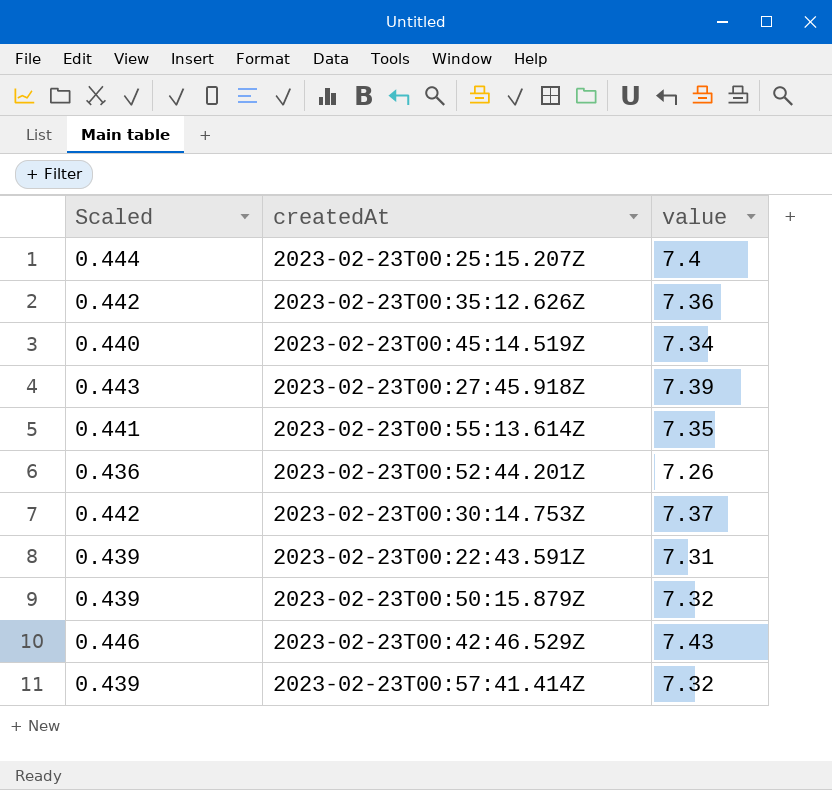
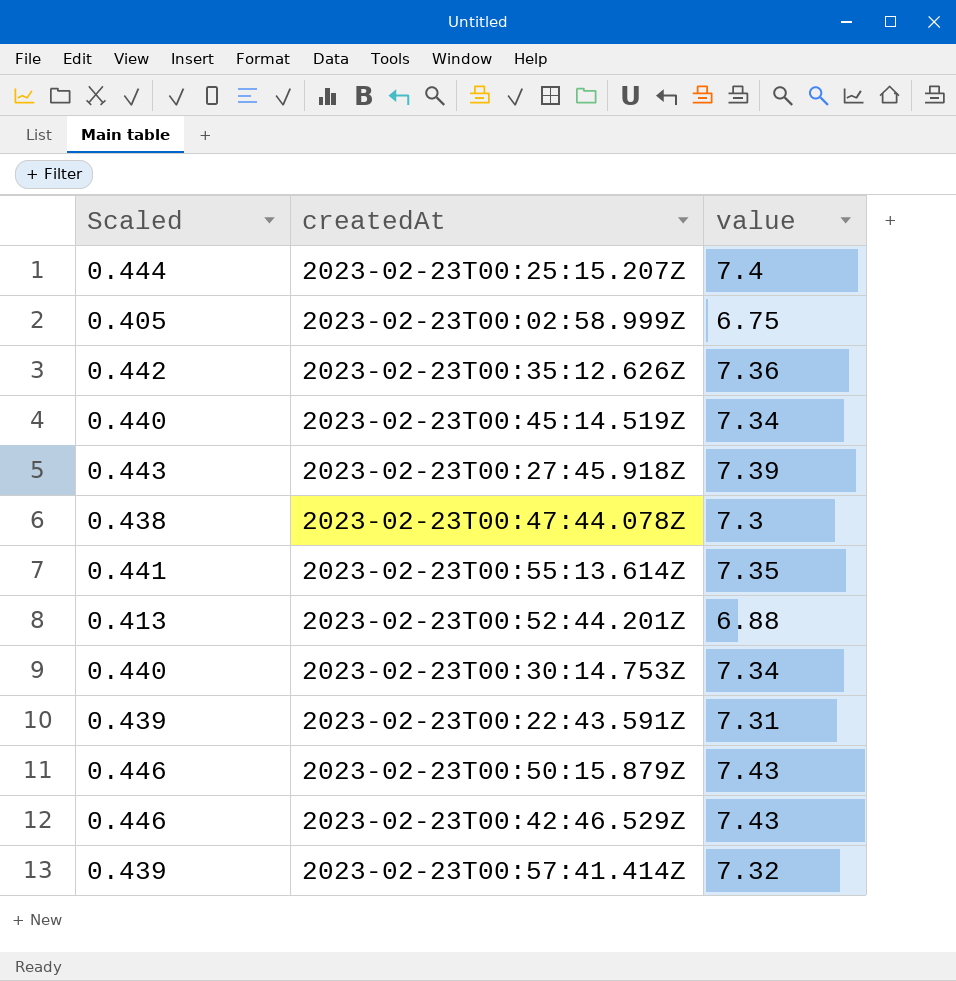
row 2023-02-23T00:02:58.999Z: none -> 0.405 | 6.75
row 2023-02-23T00:47:44.078Z: none -> 0.438 | 7.3
2023-02-23T00:52:44.201Z | Scaled: 0.436 -> 0.413
2023-02-23T00:52:44.201Z | value: 7.26 -> 6.88
2023-02-23T00:30:14.753Z | Scaled: 0.442 -> 0.440
2023-02-23T00:30:14.753Z | value: 7.37 -> 7.34
2023-02-23T00:50:15.879Z | Scaled: 0.439 -> 0.446
2023-02-23T00:50:15.879Z | value: 7.32 -> 7.43

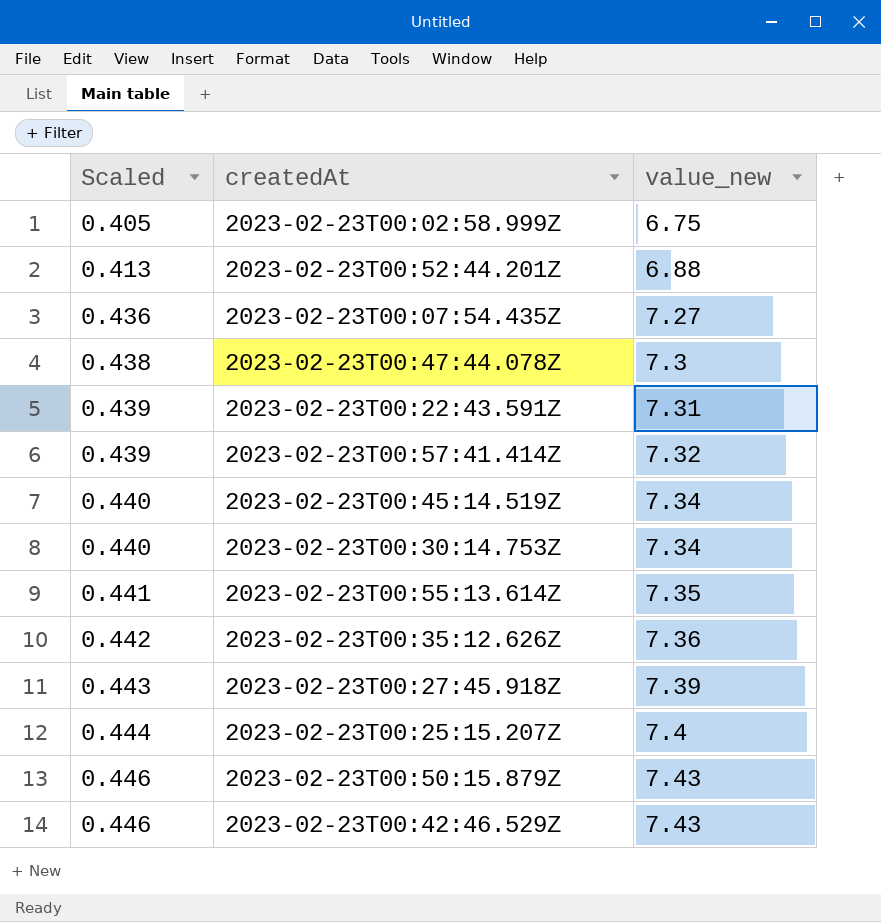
row order: none -> Scaled ascending
column name: value -> value_new
row 2023-02-23T00:07:54.435Z: none -> 0.436 | 7.27

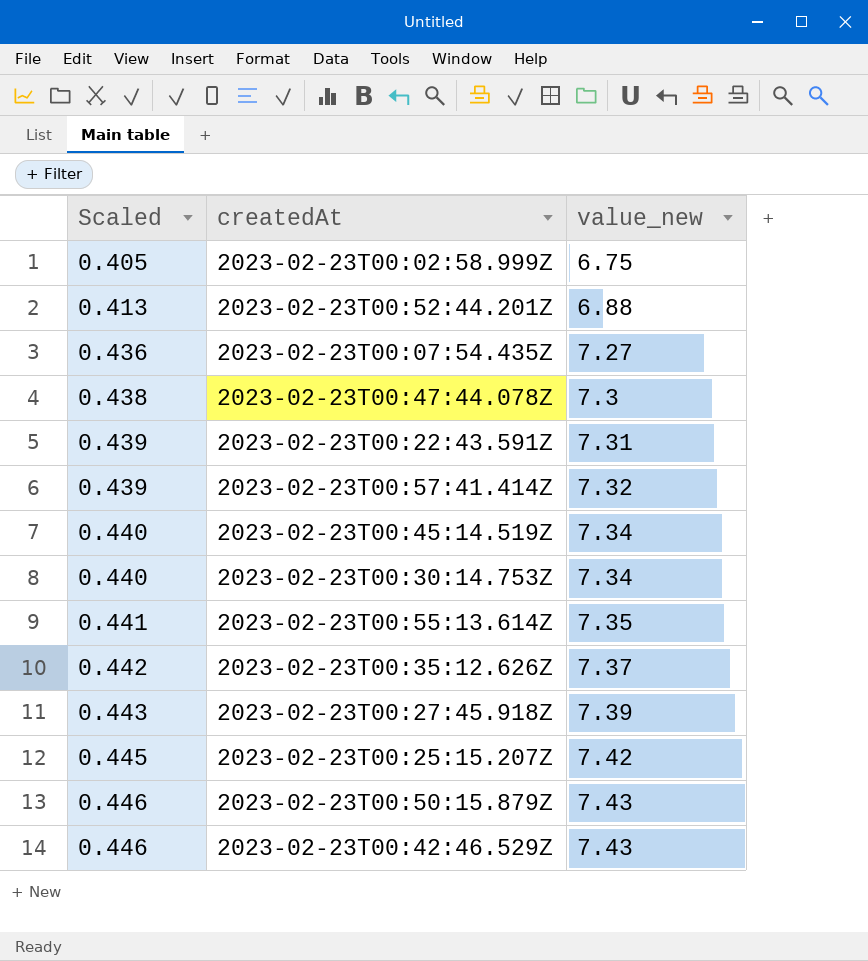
2023-02-23T00:35:12.626Z | value_new: 7.36 -> 7.37
2023-02-23T00:25:15.207Z | Scaled: 0.444 -> 0.445
2023-02-23T00:25:15.207Z | value_new: 7.4 -> 7.42

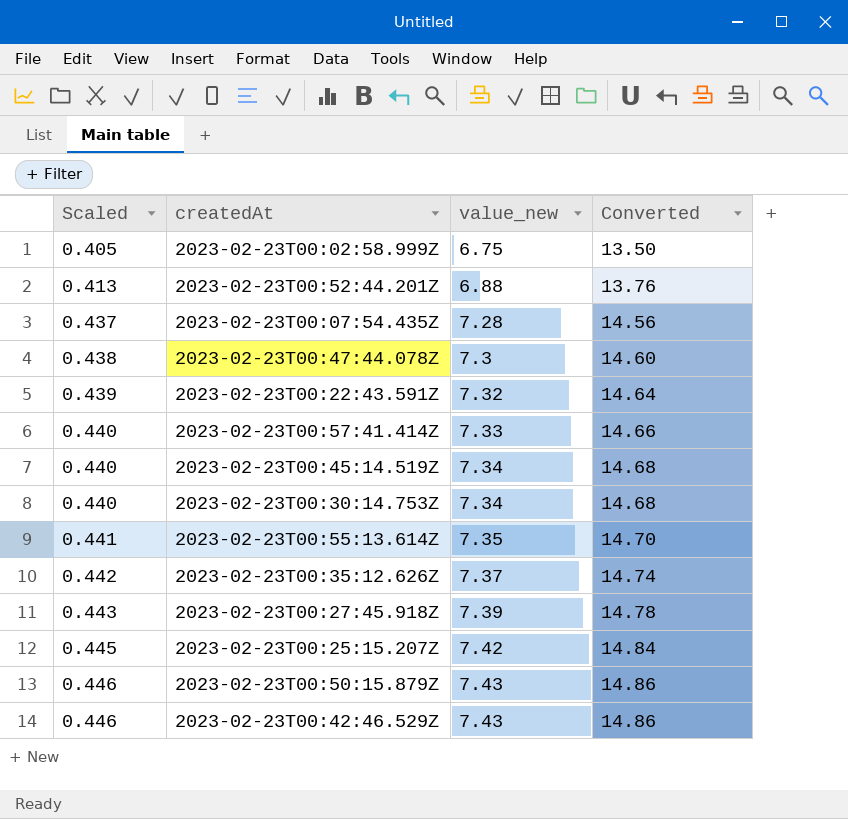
column Converted | formula: none -> [value_new] * 2
2023-02-23T00:07:54.435Z | Scaled: 0.436 -> 0.437
2023-02-23T00:07:54.435Z | value_new: 7.27 -> 7.28
2023-02-23T00:22:43.591Z | value_new: 7.31 -> 7.32
2023-02-23T00:57:41.414Z | Scaled: 0.439 -> 0.440
2023-02-23T00:57:41.414Z | value_new: 7.32 -> 7.33

